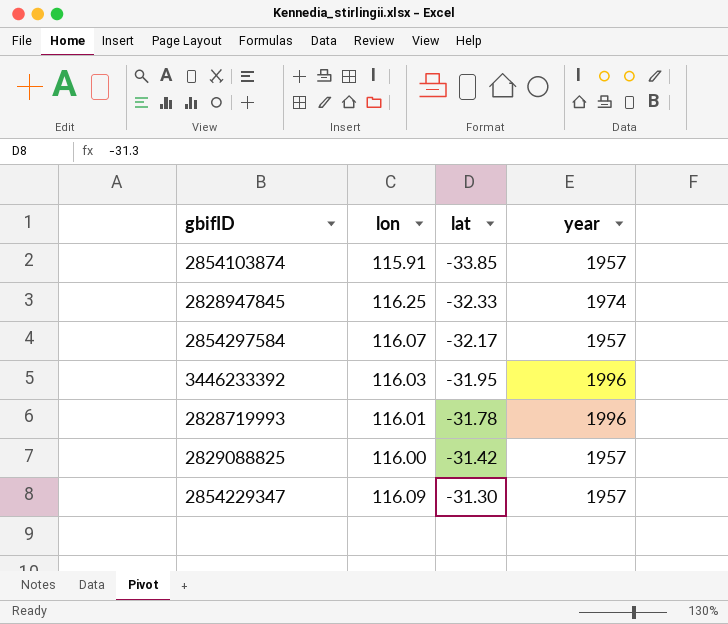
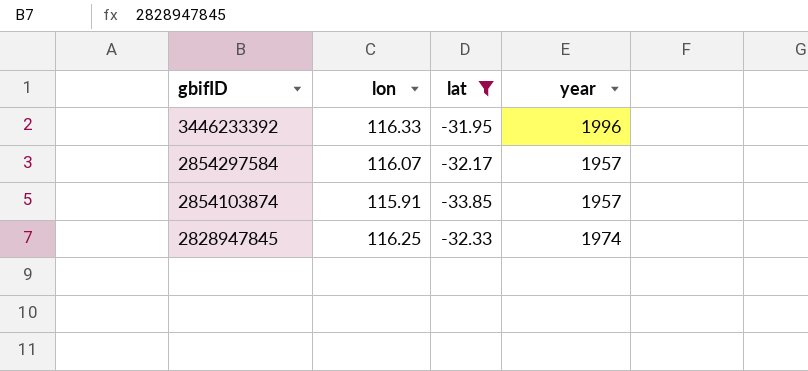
filter: none -> lat <= -31.95
row order: lat ascending -> gbifID descending
3446233392 | lon: 116.03 -> 116.33

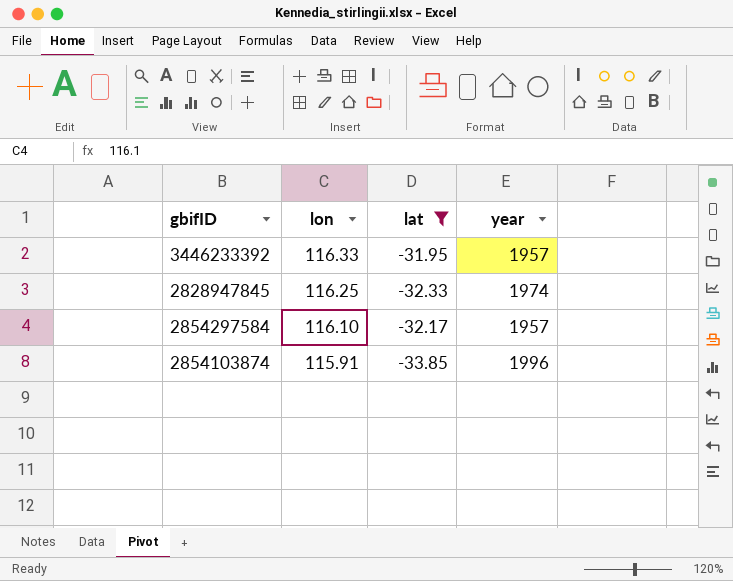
row order: gbifID descending -> lon descending
3446233392 | year: 1996 -> 1957
2854297584 | lon: 116.07 -> 116.10
2854103874 | year: 1957 -> 1996

